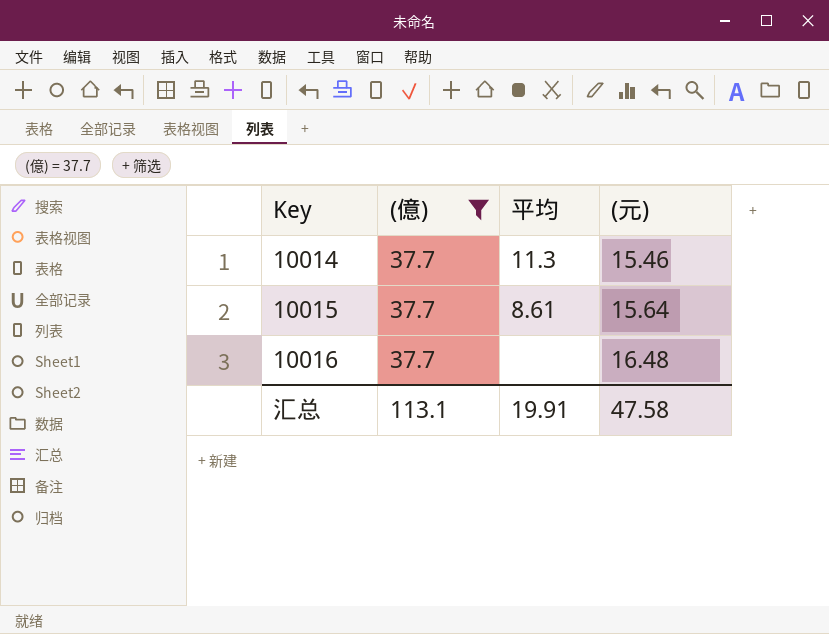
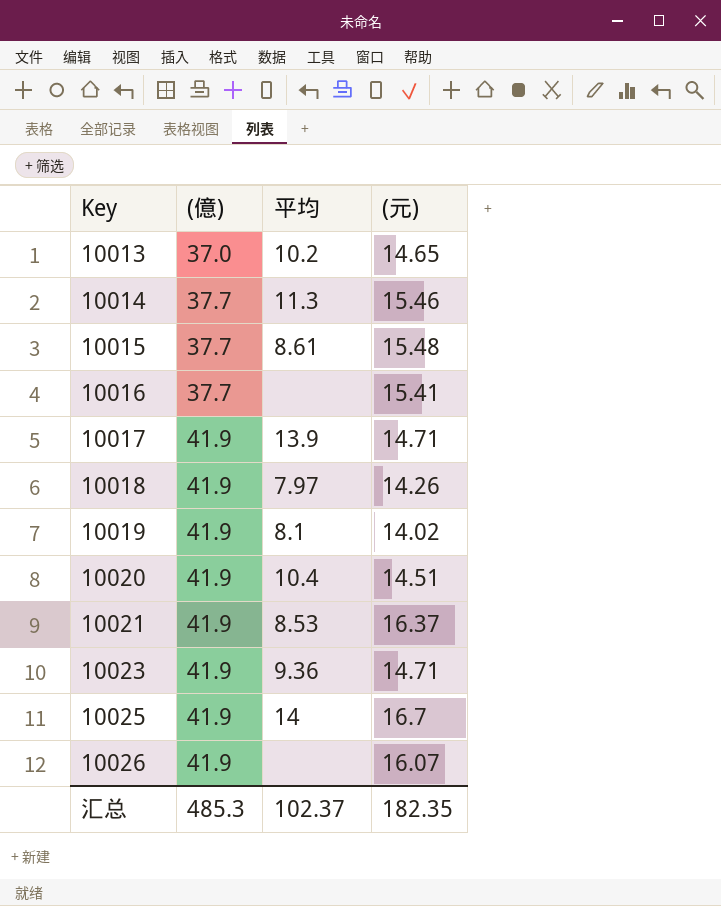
filter: (億) = 37.7 -> none
10015 | (元): 15.64 -> 15.48
10016 | (元): 16.48 -> 15.41
汇总 | (億): 113.1 -> 485.3
汇总 | 平均: 19.91 -> 102.37
汇总 | (元): 47.58 -> 182.35

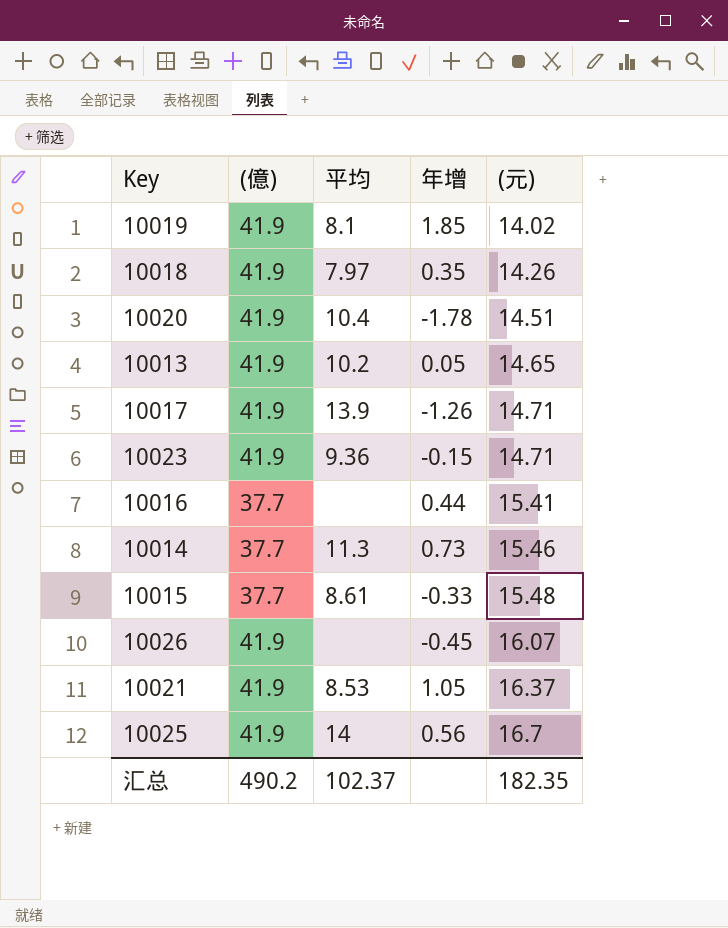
row order: Key ascending -> (元) ascending
column 年增 | position: none -> 4
10013 | (億): 37.0 -> 41.9
汇总 | (億): 485.3 -> 490.2

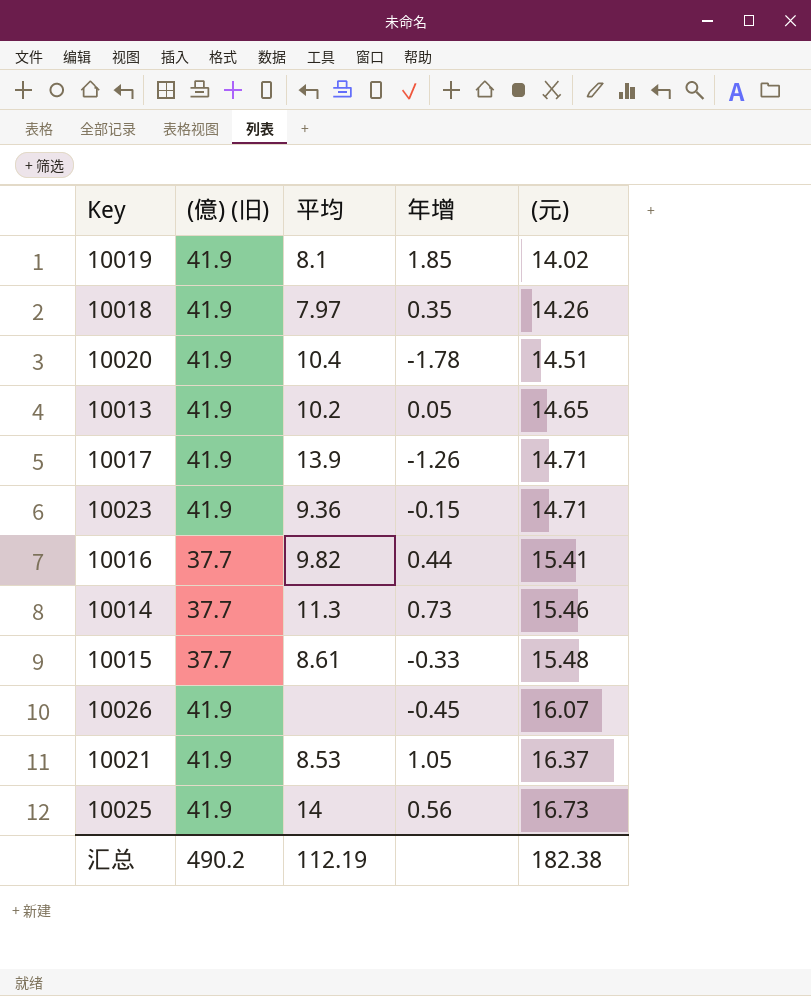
column name: (億) -> (億) (旧)
10016 | 平均: none -> 9.82
10025 | (元): 16.7 -> 16.73
汇总 | 平均: 102.37 -> 112.19
汇总 | (元): 182.35 -> 182.38

